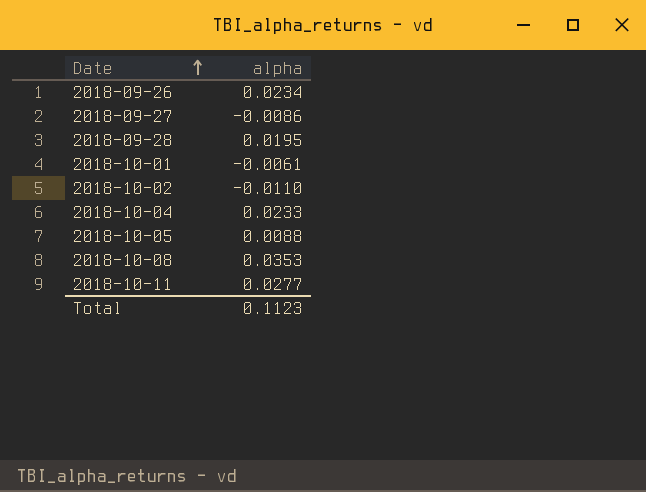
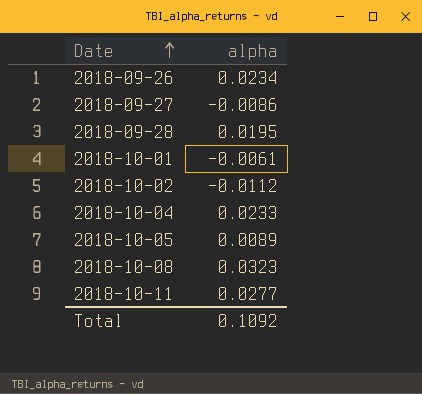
2018-10-02 | alpha: -0.0110 -> -0.0112
2018-10-05 | alpha: 0.0088 -> 0.0089
2018-10-08 | alpha: 0.0353 -> 0.0323
Total | alpha: 0.1123 -> 0.1092

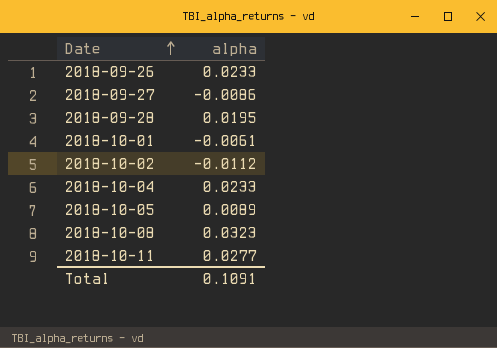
2018-09-26 | alpha: 0.0234 -> 0.0233
Total | alpha: 0.1092 -> 0.1091

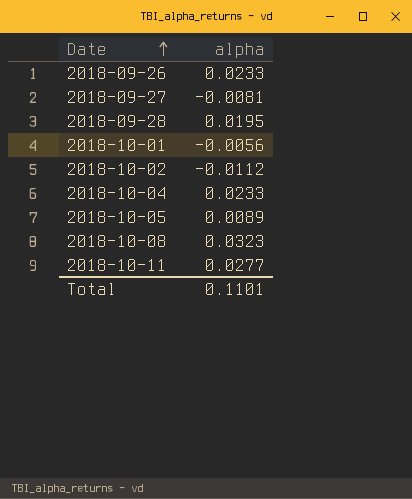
2018-09-27 | alpha: -0.0086 -> -0.0081
2018-10-01 | alpha: -0.0061 -> -0.0056
Total | alpha: 0.1091 -> 0.1101

